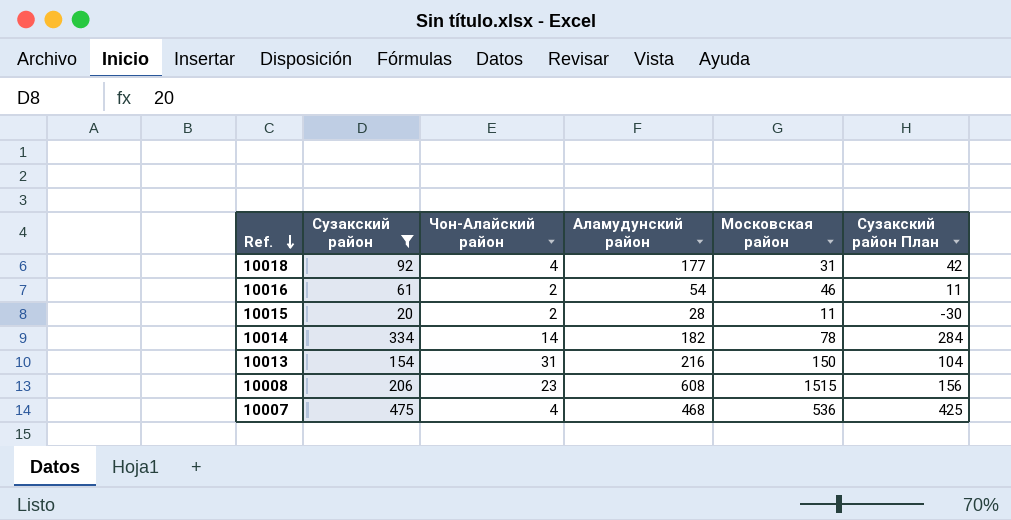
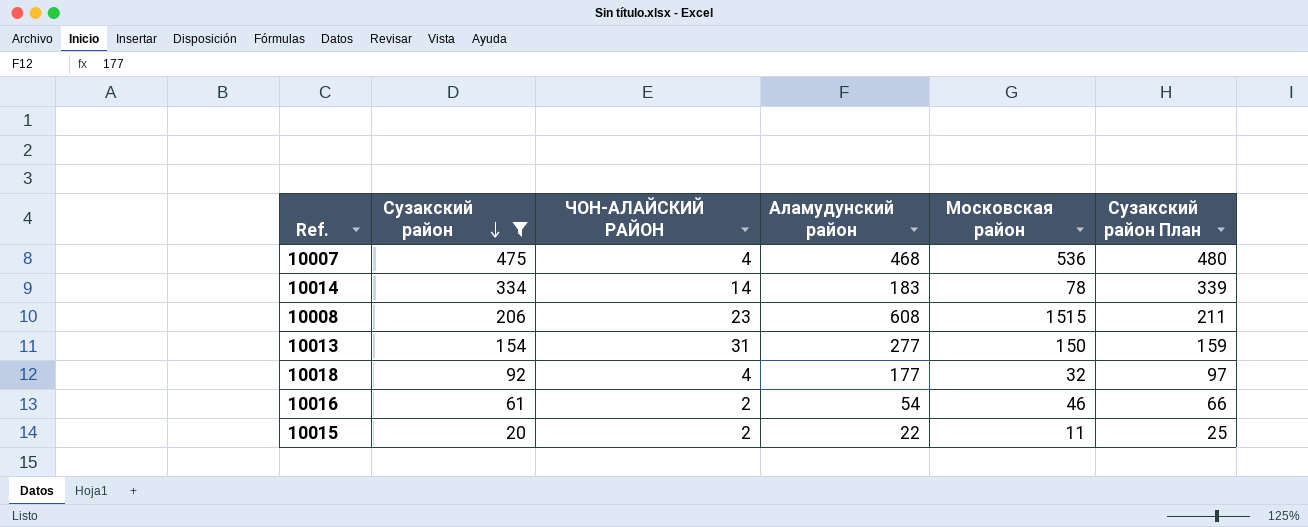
row order: Ref. descending -> Сузакский район descending
column name: Чон-Алайский район -> ЧОН-АЛАЙСКИЙ РАЙОН
column Сузакский район План | formula: [Сузакский район] - 50 -> [Сузакский район] + 5
10014 | Аламудунский район: 182 -> 183
10013 | Аламудунский район: 216 -> 277
10018 | Московская район: 31 -> 32
10015 | Аламудунский район: 28 -> 22

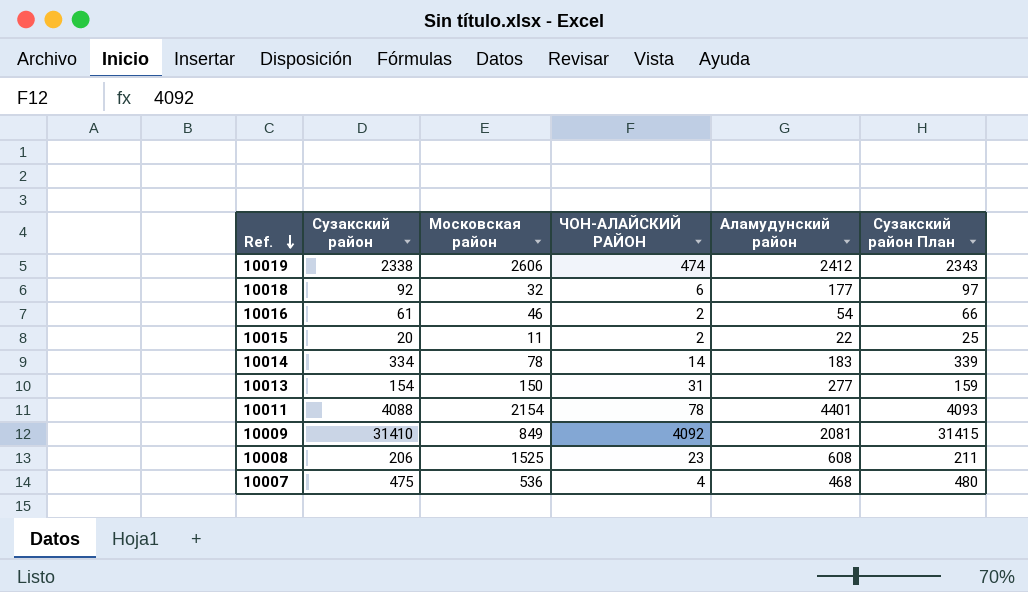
filter: Сузакский район <= 475 -> none
row order: Сузакский район descending -> Ref. descending
column Московская район | position: 5 -> 3
10018 | ЧОН-АЛАЙСКИЙ РАЙОН: 4 -> 6
10008 | Московская район: 1515 -> 1525

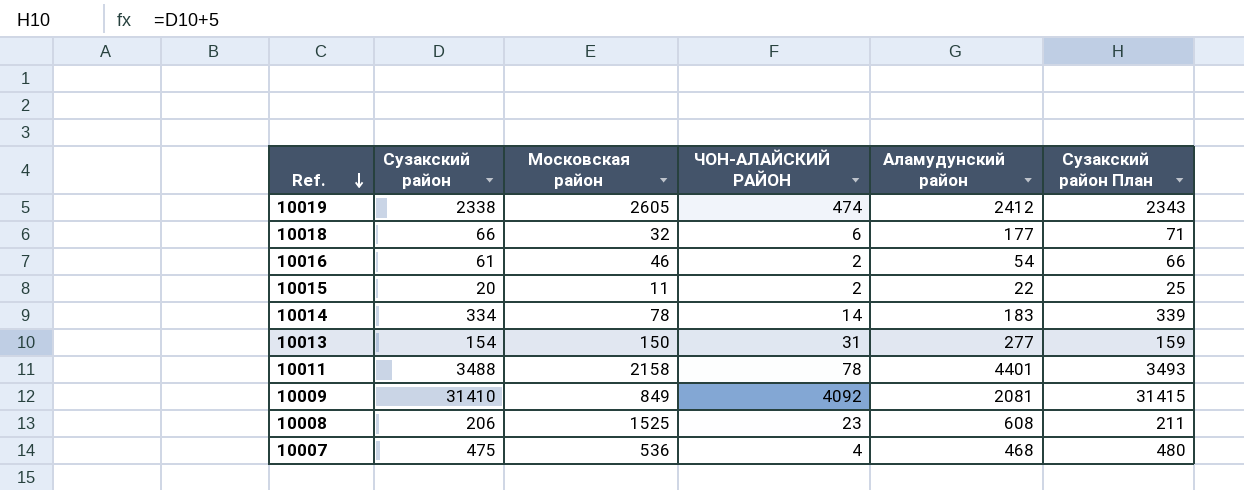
10019 | Московская район: 2606 -> 2605
10018 | Сузакский район: 92 -> 66
10018 | Сузакский район План: 97 -> 71
10011 | Сузакский район: 4088 -> 3488
10011 | Московская район: 2154 -> 2158
10011 | Сузакский район План: 4093 -> 3493

